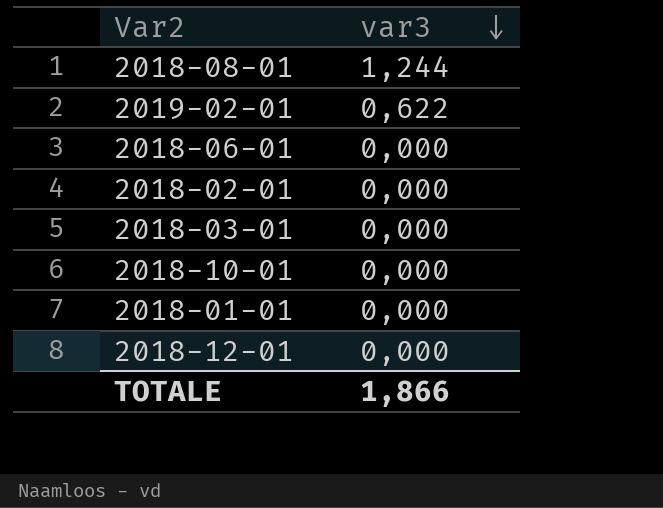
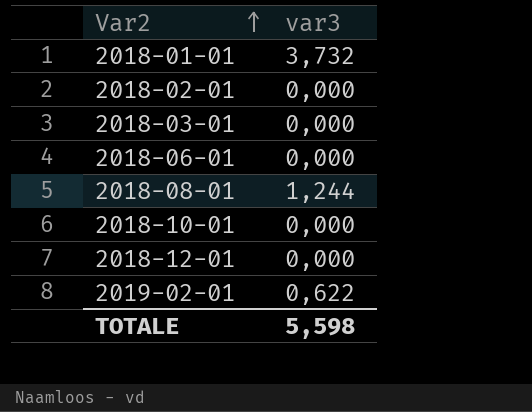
row order: var3 descending -> Var2 ascending
2018-01-01 | var3: 0,000 -> 3,732
TOTALE | var3: 1,866 -> 5,598

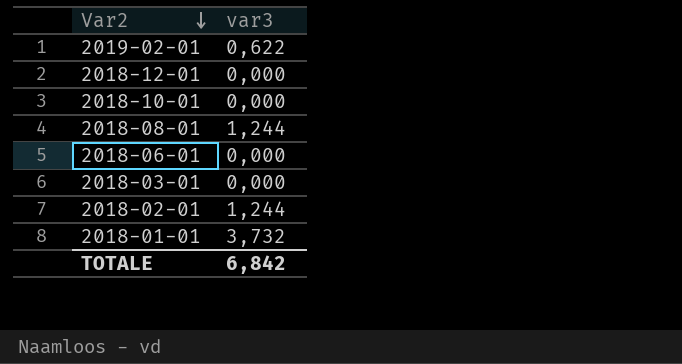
row order: Var2 ascending -> Var2 descending
2018-02-01 | var3: 0,000 -> 1,244
TOTALE | var3: 5,598 -> 6,842

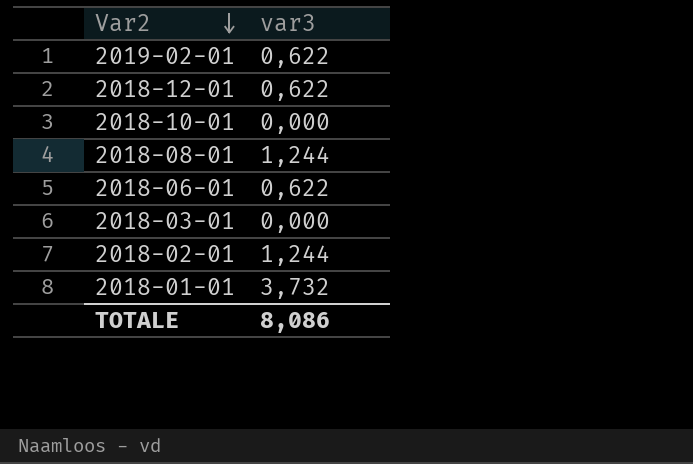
2018-12-01 | var3: 0,000 -> 0,622
2018-06-01 | var3: 0,000 -> 0,622
TOTALE | var3: 6,842 -> 8,086

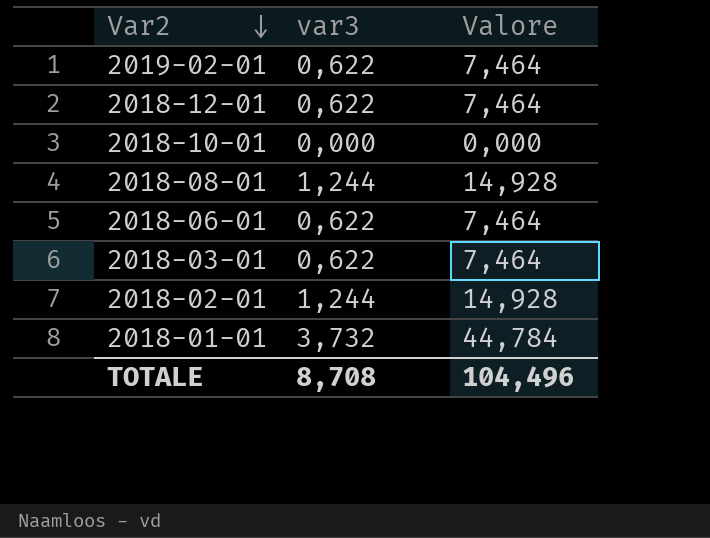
column Valore | formula: none -> [var3] * 12
2018-03-01 | var3: 0,000 -> 0,622
TOTALE | var3: 8,086 -> 8,708

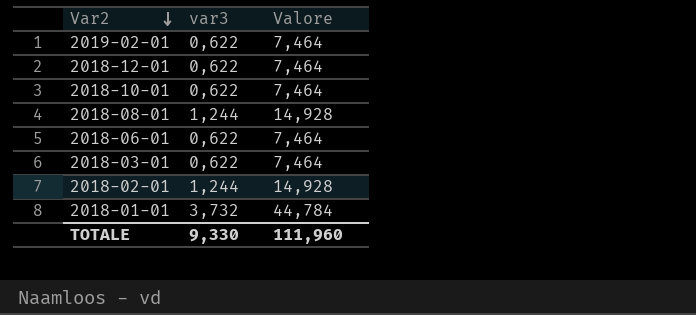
2018-10-01 | var3: 0,000 -> 0,622
2018-10-01 | Valore: 0,000 -> 7,464
TOTALE | var3: 8,708 -> 9,330
TOTALE | Valore: 104,496 -> 111,960

